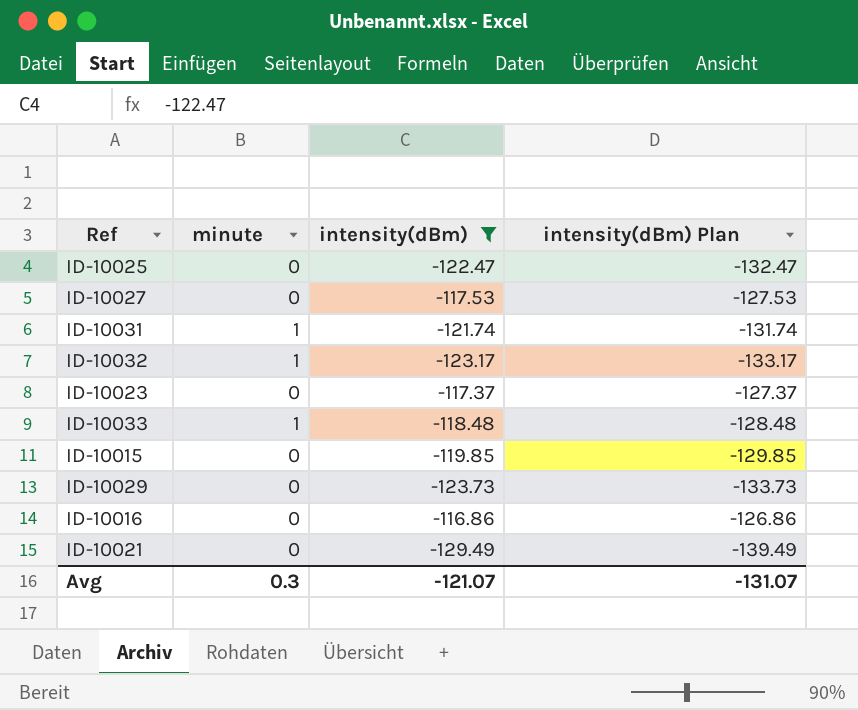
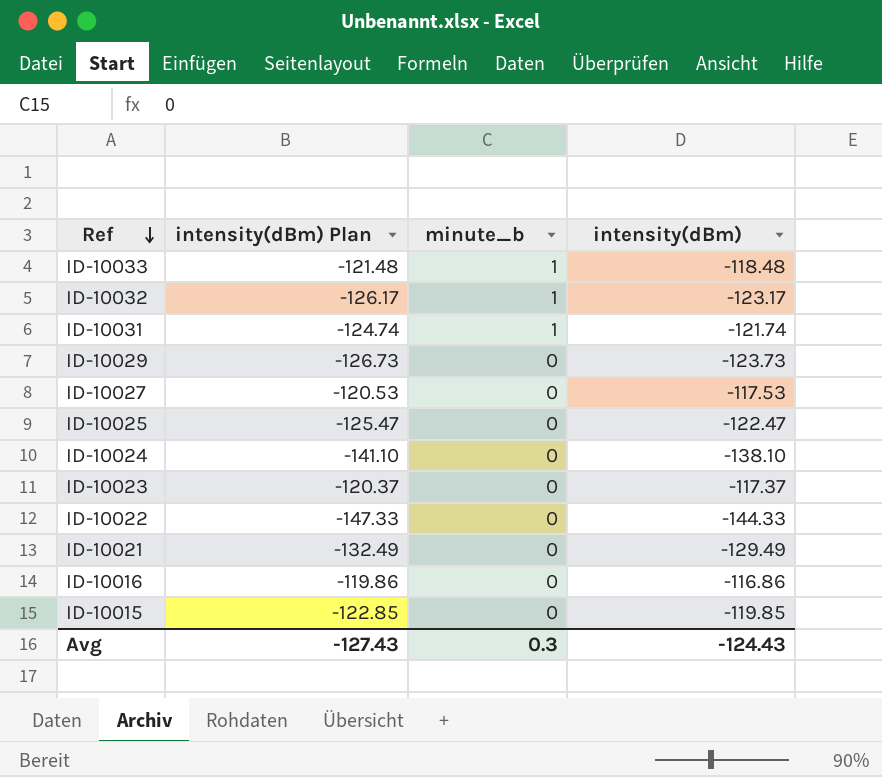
filter: intensity(dBm) >= -129.49 -> none
row order: none -> Ref descending
column intensity(dBm) Plan | formula: [intensity(dBm)] - 10 -> [intensity(dBm)] - 3
column intensity(dBm) Plan | position: 4 -> 2
column name: minute -> minute_b
Avg | intensity(dBm) Plan: -131.07 -> -127.43
Avg | intensity(dBm): -121.07 -> -124.43

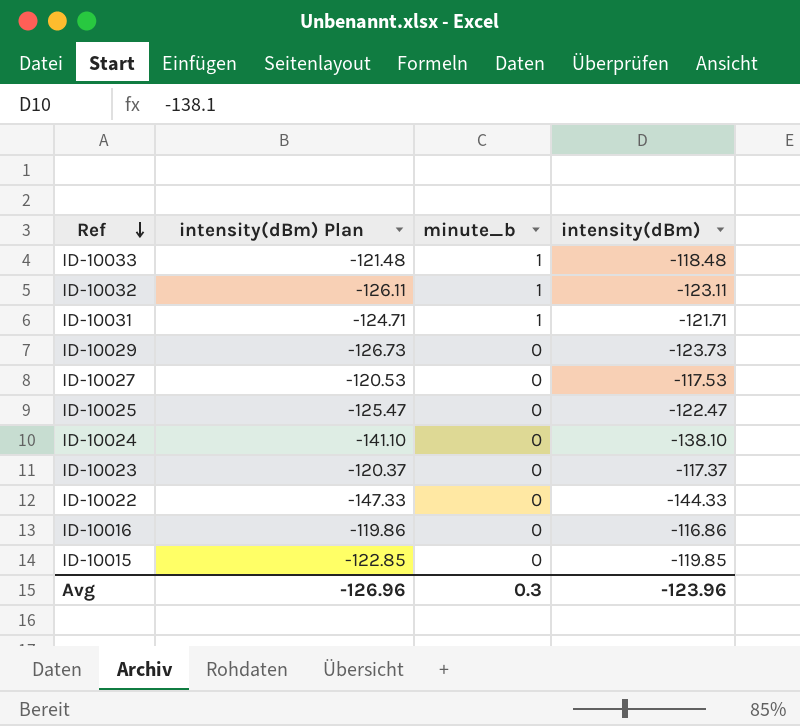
row ID-10021: -132.49 | 0 | -129.49 -> none
ID-10032 | intensity(dBm) Plan: -126.17 -> -126.11
ID-10032 | intensity(dBm): -123.17 -> -123.11
ID-10031 | intensity(dBm) Plan: -124.74 -> -124.71
ID-10031 | intensity(dBm): -121.74 -> -121.71
Avg | intensity(dBm) Plan: -127.43 -> -126.96
Avg | intensity(dBm): -124.43 -> -123.96

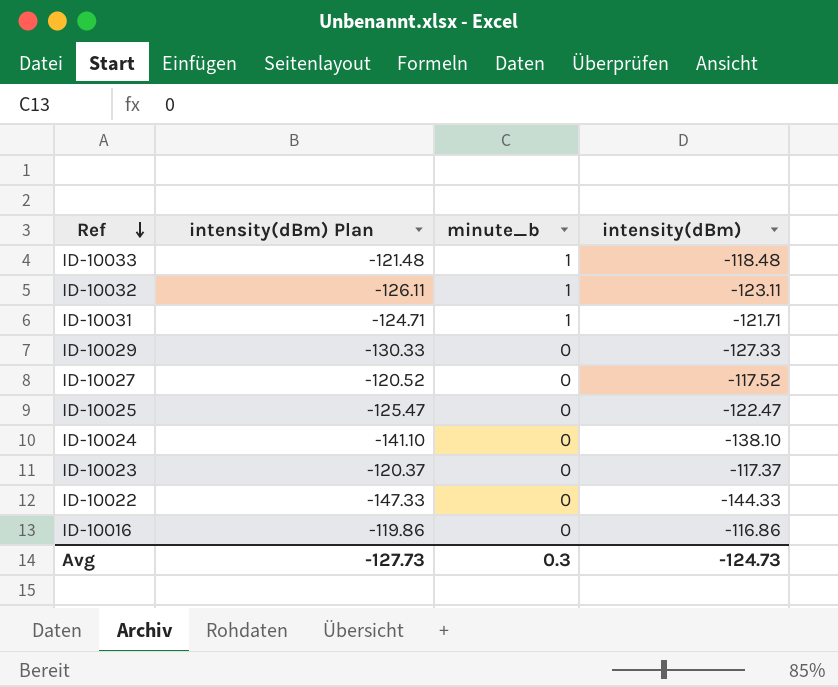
row ID-10015: -122.85 | 0 | -119.85 -> none
ID-10029 | intensity(dBm) Plan: -126.73 -> -130.33
ID-10029 | intensity(dBm): -123.73 -> -127.33
ID-10027 | intensity(dBm) Plan: -120.53 -> -120.52
ID-10027 | intensity(dBm): -117.53 -> -117.52
Avg | intensity(dBm) Plan: -126.96 -> -127.73
Avg | intensity(dBm): -123.96 -> -124.73

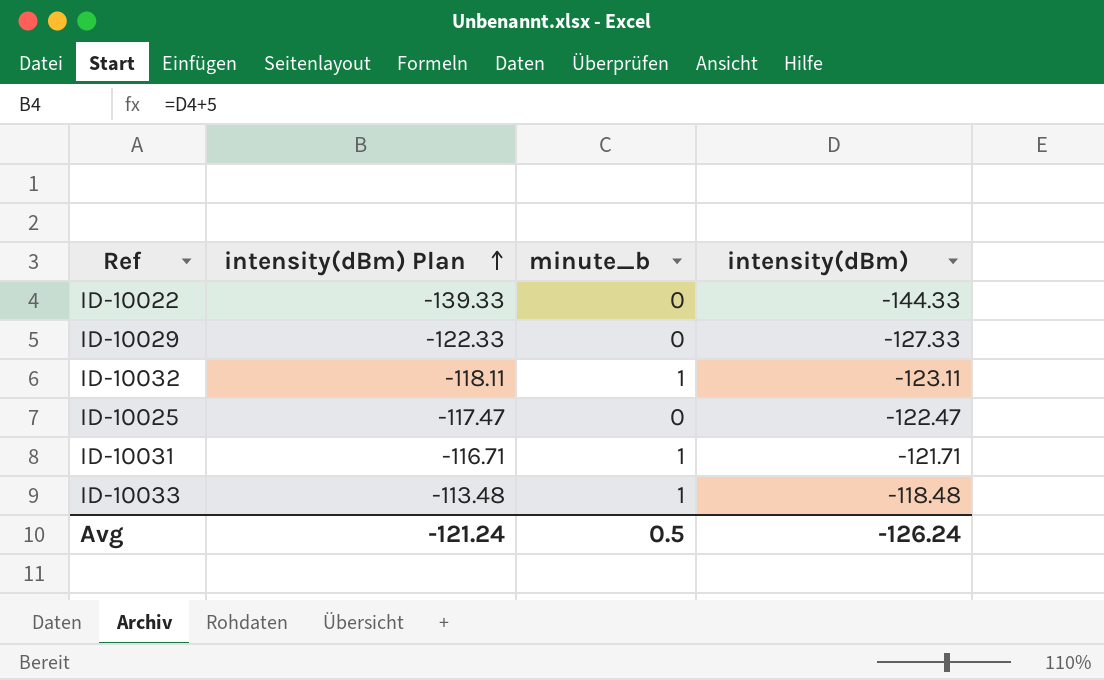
row order: Ref descending -> intensity(dBm) Plan ascending
column intensity(dBm) Plan | formula: [intensity(dBm)] - 3 -> [intensity(dBm)] + 5
row ID-10027: -120.52 | 0 | -117.52 -> none
row ID-10024: -141.10 | 0 | -138.10 -> none
row ID-10023: -120.37 | 0 | -117.37 -> none
row ID-10016: -119.86 | 0 | -116.86 -> none
Avg | intensity(dBm) Plan: -127.73 -> -121.24
Avg | minute_b: 0.3 -> 0.5
Avg | intensity(dBm): -124.73 -> -126.24

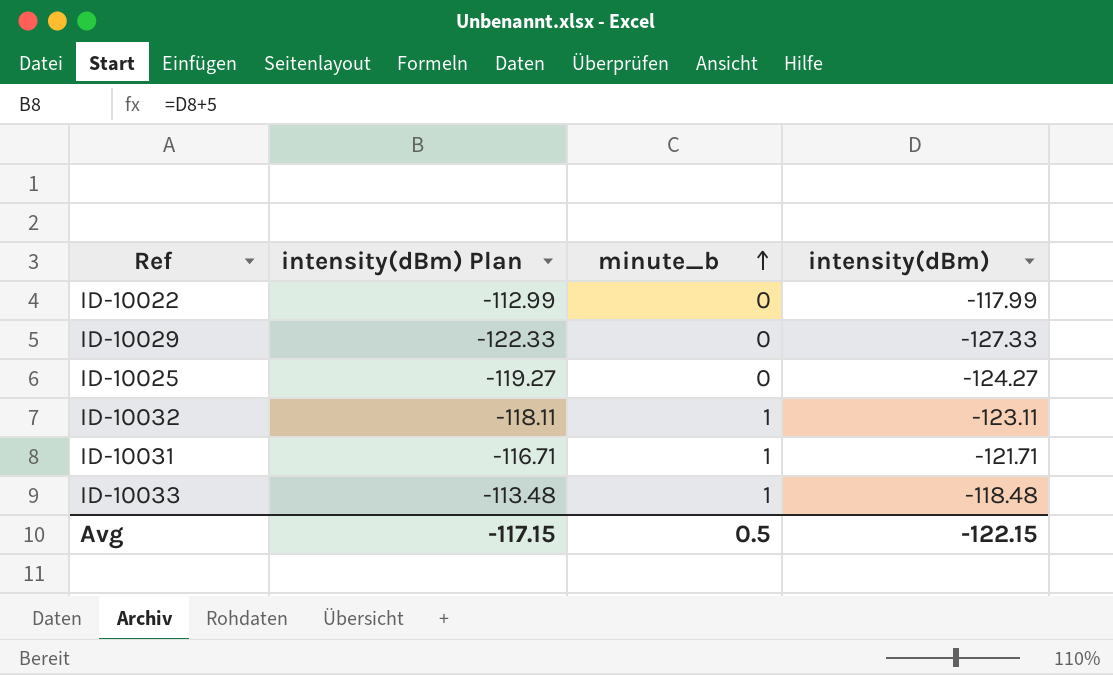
row order: intensity(dBm) Plan ascending -> minute_b ascending
ID-10022 | intensity(dBm) Plan: -139.33 -> -112.99
ID-10022 | intensity(dBm): -144.33 -> -117.99
ID-10025 | intensity(dBm) Plan: -117.47 -> -119.27
ID-10025 | intensity(dBm): -122.47 -> -124.27
Avg | intensity(dBm) Plan: -121.24 -> -117.15
Avg | intensity(dBm): -126.24 -> -122.15

